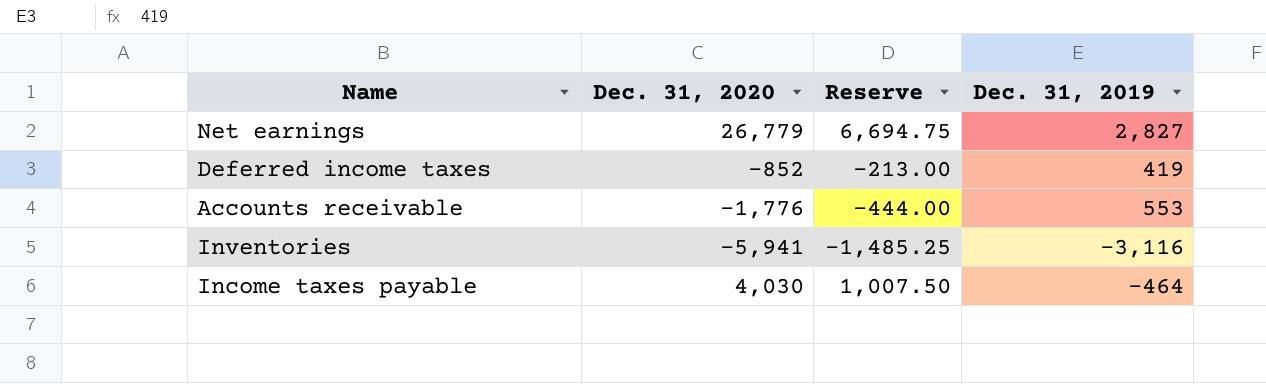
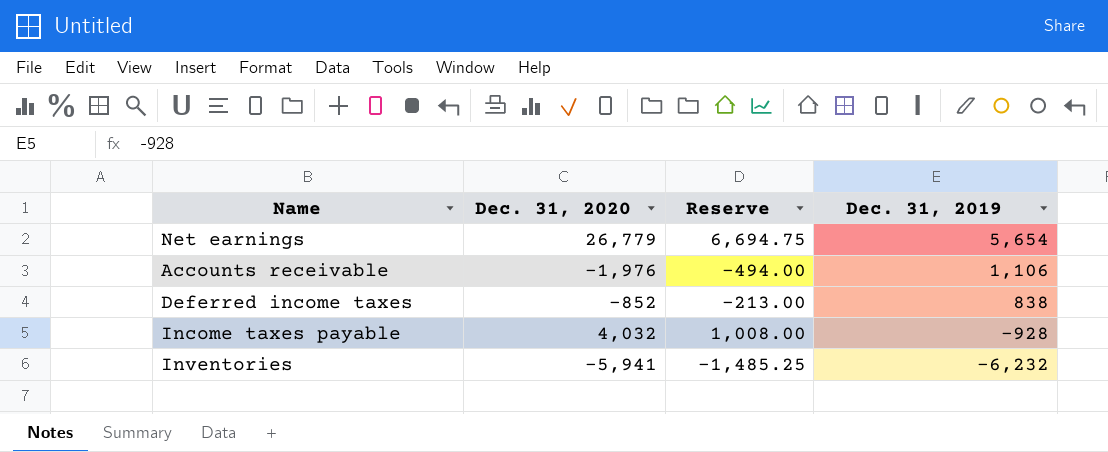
row order: none -> Dec. 31, 2019 descending
Net earnings | Dec. 31, 2019: 2,827 -> 5,654
Accounts receivable | Dec. 31, 2020: -1,776 -> -1,976
Accounts receivable | Reserve: -444.00 -> -494.00
Accounts receivable | Dec. 31, 2019: 553 -> 1,106
Deferred income taxes | Dec. 31, 2019: 419 -> 838
Income taxes payable | Dec. 31, 2020: 4,030 -> 4,032
Income taxes payable | Reserve: 1,007.50 -> 1,008.00
Income taxes payable | Dec. 31, 2019: -464 -> -928
Inventories | Dec. 31, 2019: -3,116 -> -6,232

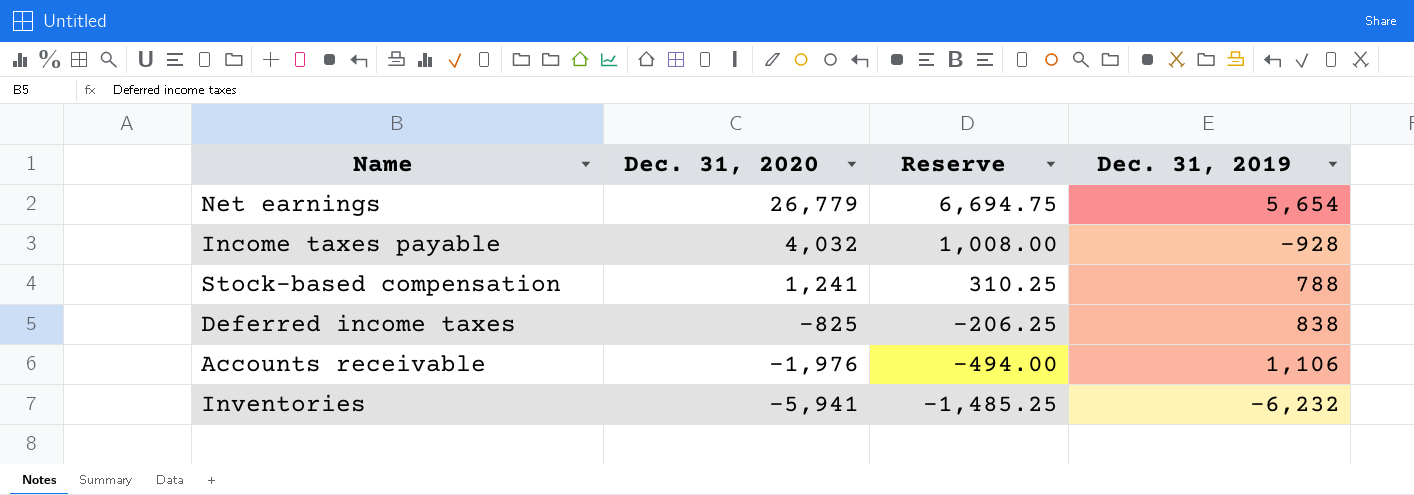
row order: Dec. 31, 2019 descending -> Dec. 31, 2020 descending
row Stock-based compensation: none -> 1,241 | 310.25 | 788
Deferred income taxes | Dec. 31, 2020: -852 -> -825
Deferred income taxes | Reserve: -213.00 -> -206.25

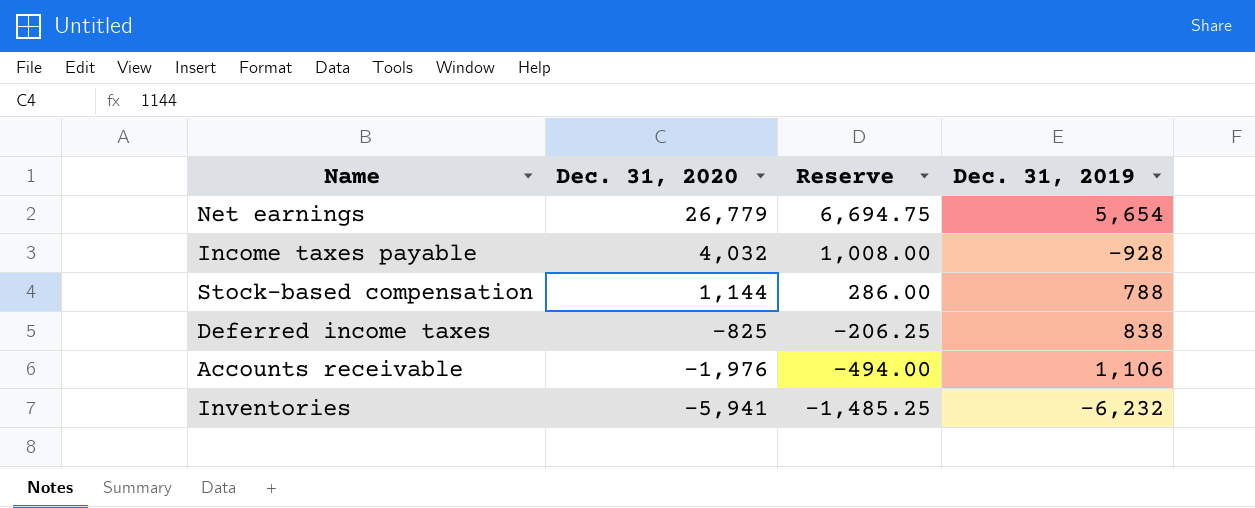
Stock-based compensation | Dec. 31, 2020: 1,241 -> 1,144
Stock-based compensation | Reserve: 310.25 -> 286.00

